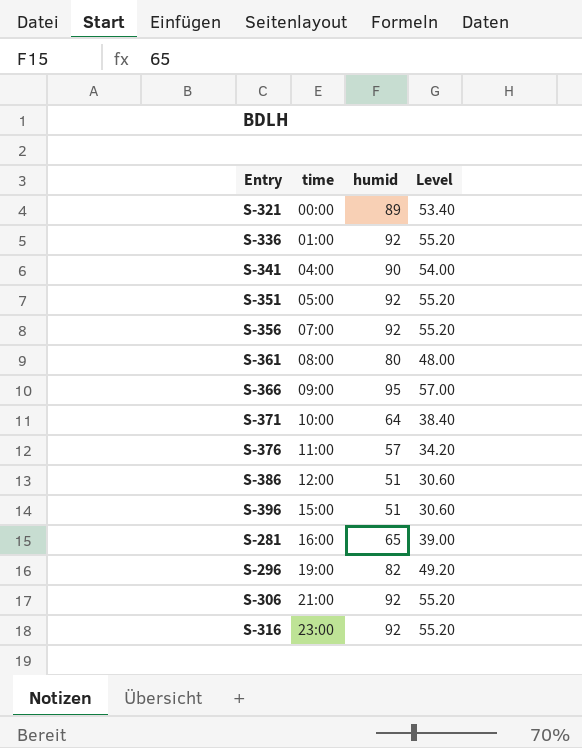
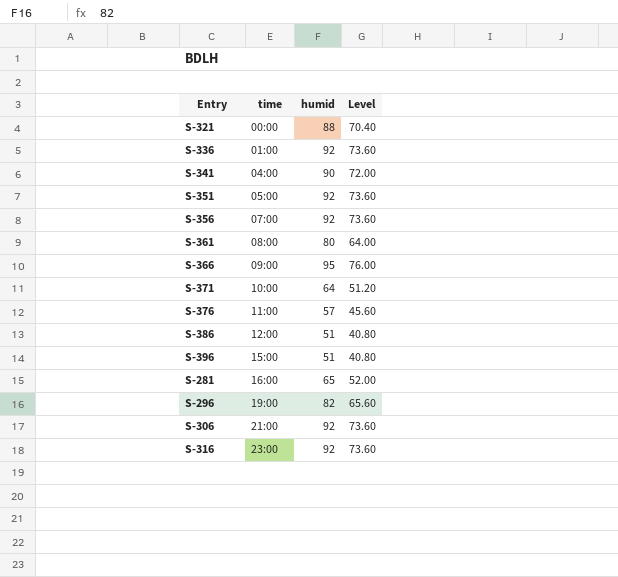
column Level | formula: [humid] * 0.6 -> [humid] * 0.8
S-321 | humid: 89 -> 88

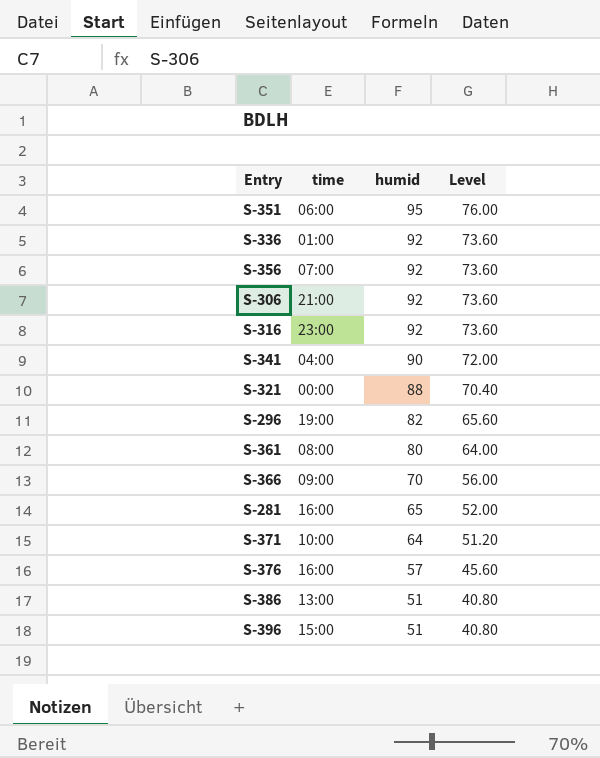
row order: time ascending -> humid descending
S-351 | time: 05:00 -> 06:00
S-351 | humid: 92 -> 95
S-351 | Level: 73.60 -> 76.00
S-366 | humid: 95 -> 70
S-366 | Level: 76.00 -> 56.00
S-376 | time: 11:00 -> 16:00
S-386 | time: 12:00 -> 13:00

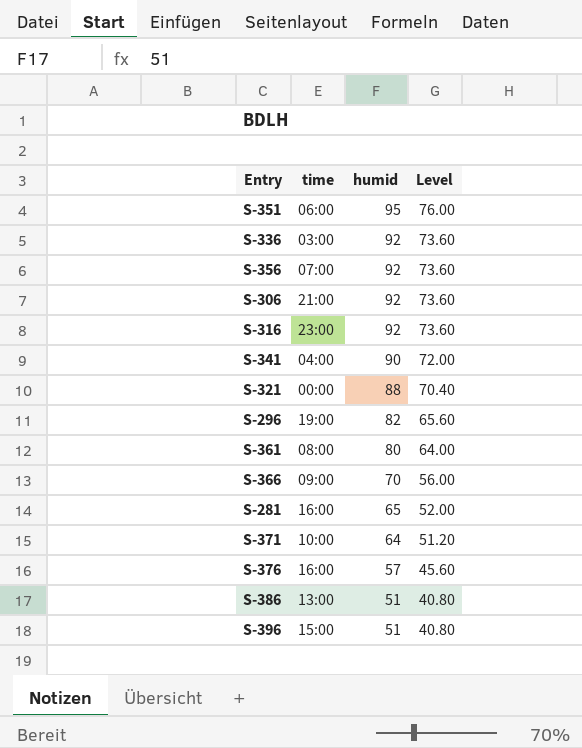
S-336 | time: 01:00 -> 03:00

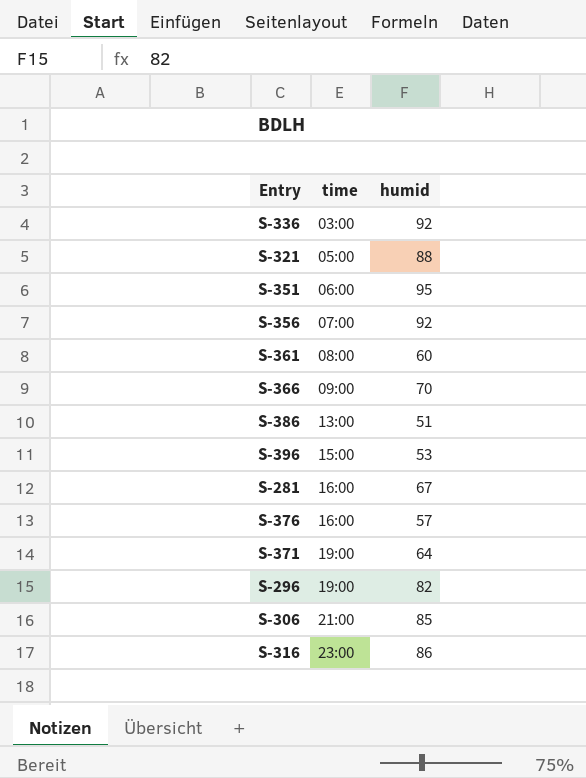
row order: humid descending -> time ascending
column Level | formula: [humid] * 0.8 -> none
row S-341: 04:00 | 90 | 72.00 -> none
S-321 | time: 00:00 -> 05:00
S-361 | humid: 80 -> 60
S-396 | humid: 51 -> 53
S-281 | humid: 65 -> 67
S-371 | time: 10:00 -> 19:00
S-306 | humid: 92 -> 85
S-316 | humid: 92 -> 86

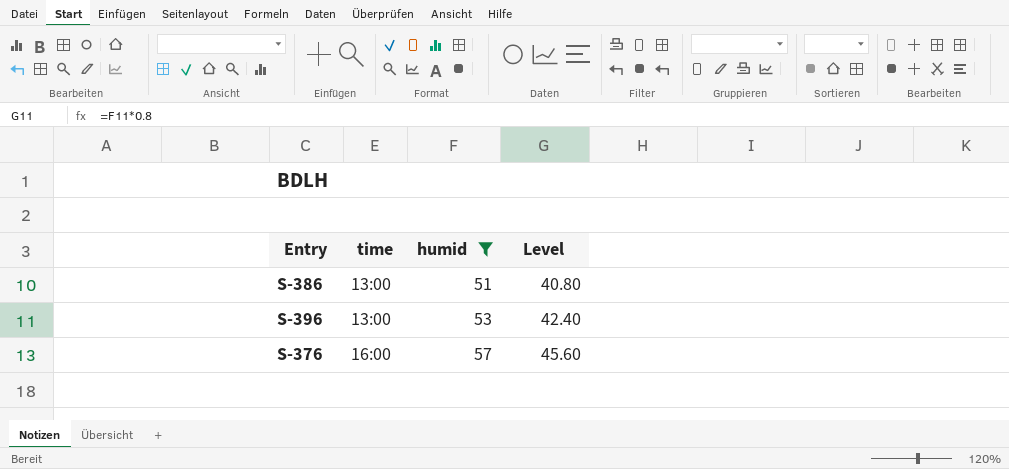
filter: none -> humid <= 57
column Level | formula: none -> [humid] * 0.8
S-396 | time: 15:00 -> 13:00

